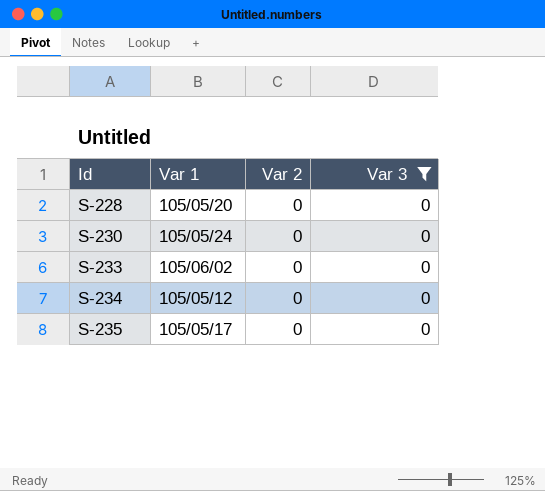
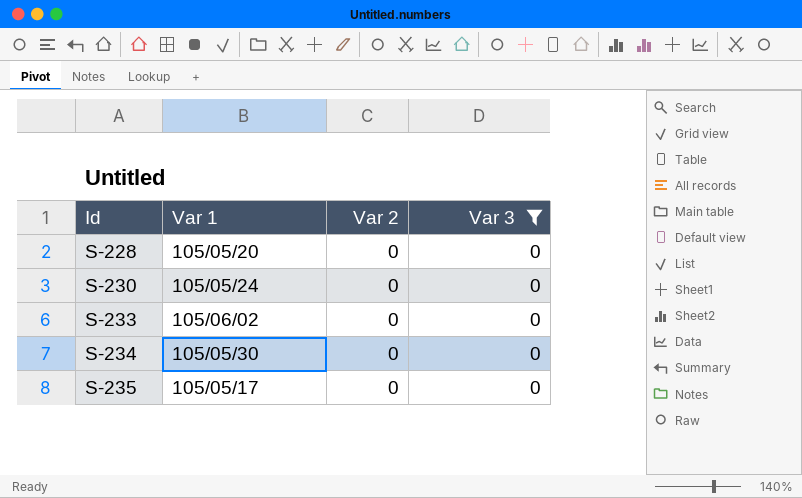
S-234 | Var 1: 105/05/12 -> 105/05/30

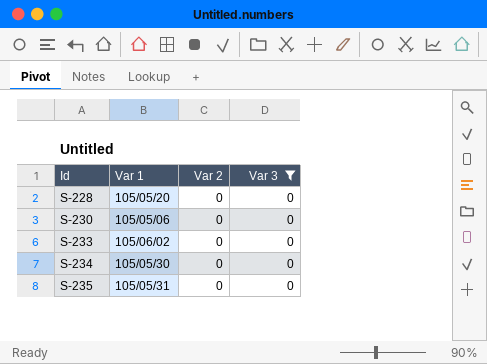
S-230 | Var 1: 105/05/24 -> 105/05/06
S-235 | Var 1: 105/05/17 -> 105/05/31

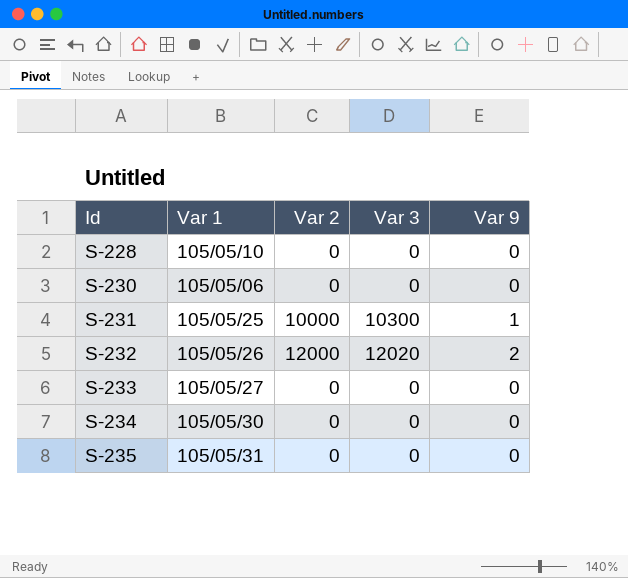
filter: Var 3 = 0 -> none
column Var 9 | position: none -> 5
S-228 | Var 1: 105/05/20 -> 105/05/10
S-233 | Var 1: 105/06/02 -> 105/05/27

